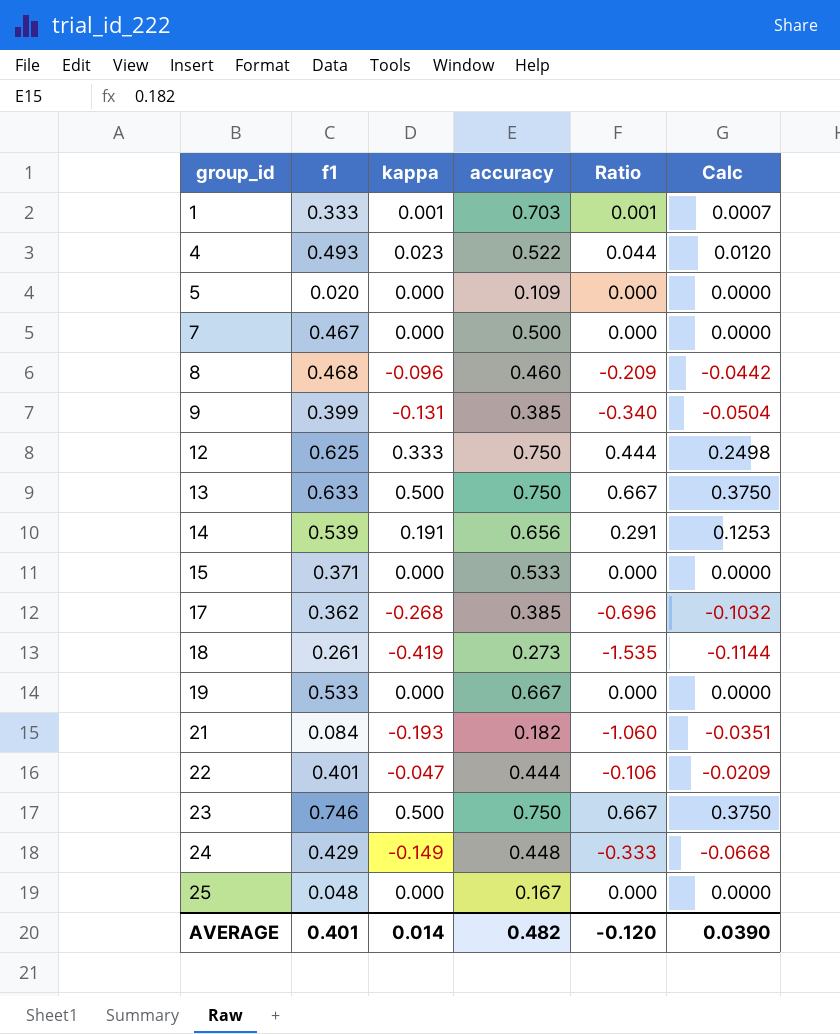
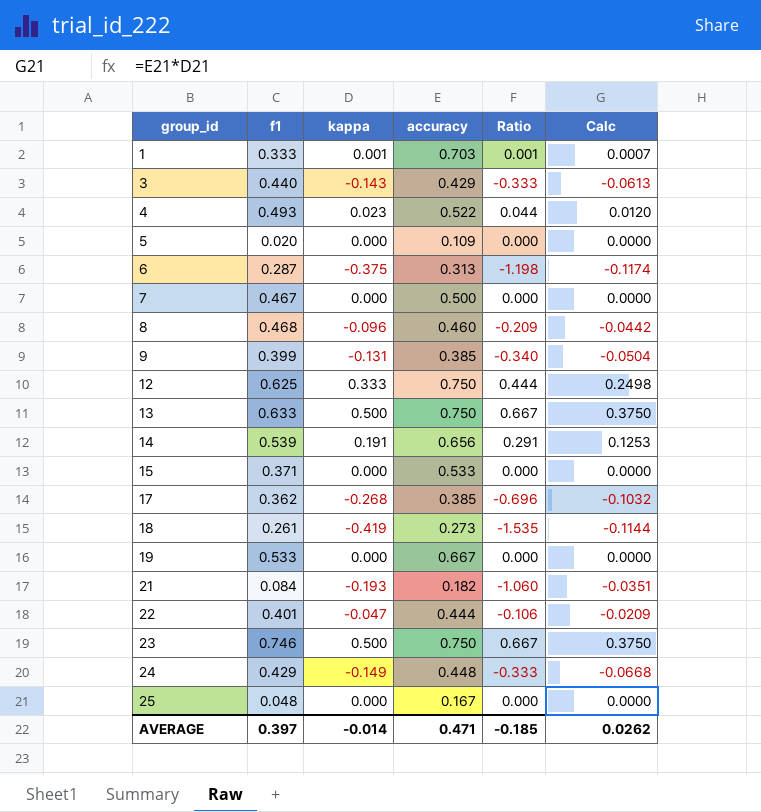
row 3: none -> 0.440 | -0.143 | 0.429 | -0.333 | -0.0613
row 6: none -> 0.287 | -0.375 | 0.313 | -1.198 | -0.1174
AVERAGE | f1: 0.401 -> 0.397
AVERAGE | kappa: 0.014 -> -0.014
AVERAGE | accuracy: 0.482 -> 0.471
AVERAGE | Ratio: -0.120 -> -0.185
AVERAGE | Calc: 0.0390 -> 0.0262

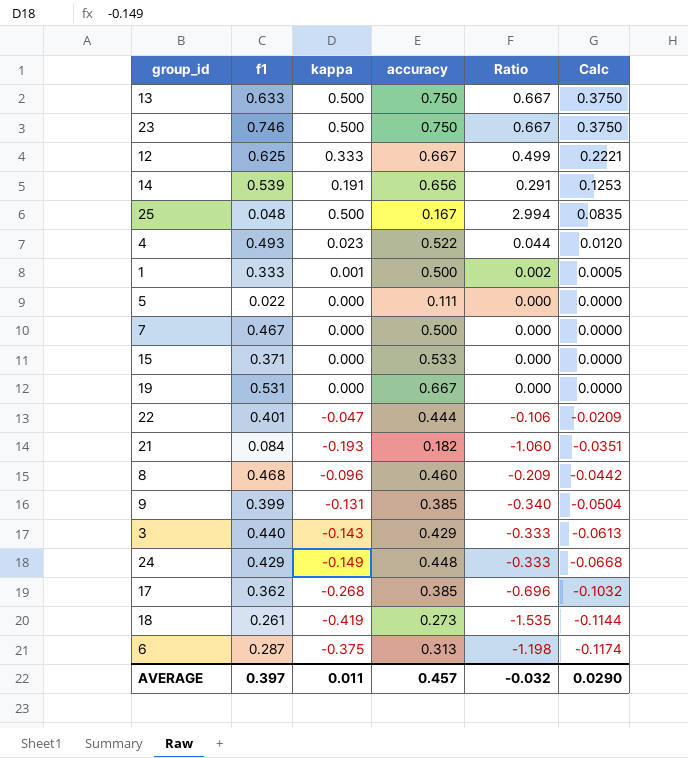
row order: group_id ascending -> Calc descending
12 | accuracy: 0.750 -> 0.667
12 | Ratio: 0.444 -> 0.499
12 | Calc: 0.2498 -> 0.2221
25 | kappa: 0.000 -> 0.500
25 | Ratio: 0.000 -> 2.994
25 | Calc: 0.0000 -> 0.0835
1 | accuracy: 0.703 -> 0.500
1 | Ratio: 0.001 -> 0.002
1 | Calc: 0.0007 -> 0.0005
5 | f1: 0.020 -> 0.022
5 | accuracy: 0.109 -> 0.111
19 | f1: 0.533 -> 0.531
AVERAGE | kappa: -0.014 -> 0.011
AVERAGE | accuracy: 0.471 -> 0.457
AVERAGE | Ratio: -0.185 -> -0.032
AVERAGE | Calc: 0.0262 -> 0.0290

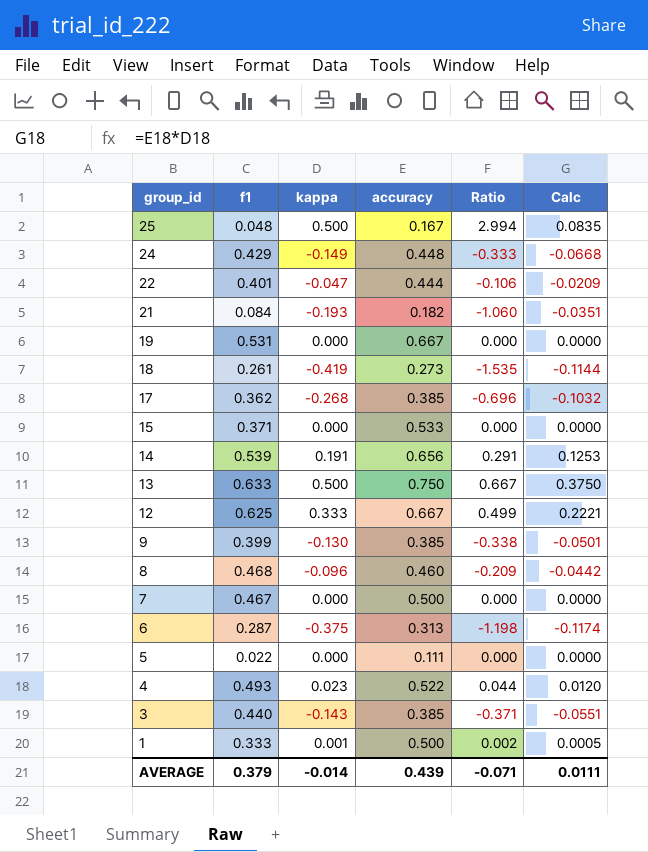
row order: Calc descending -> group_id descending
row 23: 0.746 | 0.500 | 0.750 | 0.667 | 0.3750 -> none
9 | kappa: -0.131 -> -0.130
9 | Ratio: -0.340 -> -0.338
9 | Calc: -0.0504 -> -0.0501
3 | accuracy: 0.429 -> 0.385
3 | Ratio: -0.333 -> -0.371
3 | Calc: -0.0613 -> -0.0551
AVERAGE | f1: 0.397 -> 0.379
AVERAGE | kappa: 0.011 -> -0.014
AVERAGE | accuracy: 0.457 -> 0.439
AVERAGE | Ratio: -0.032 -> -0.071
AVERAGE | Calc: 0.0290 -> 0.0111

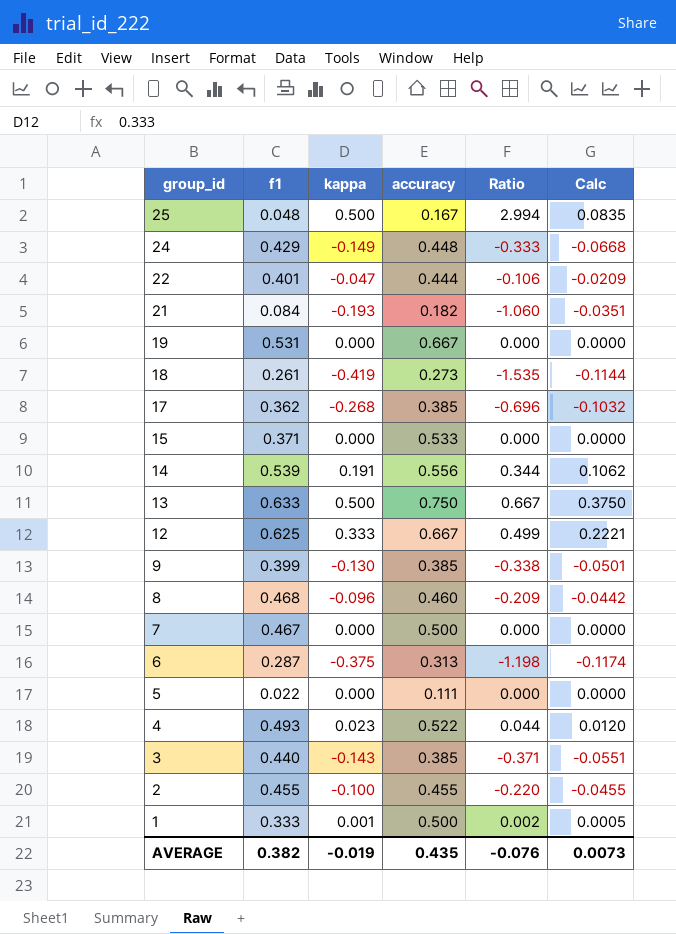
14 | accuracy: 0.656 -> 0.556
14 | Ratio: 0.291 -> 0.344
14 | Calc: 0.1253 -> 0.1062
row 2: none -> 0.455 | -0.100 | 0.455 | -0.220 | -0.0455
AVERAGE | f1: 0.379 -> 0.382
AVERAGE | kappa: -0.014 -> -0.019
AVERAGE | accuracy: 0.439 -> 0.435
AVERAGE | Ratio: -0.071 -> -0.076
AVERAGE | Calc: 0.0111 -> 0.0073

